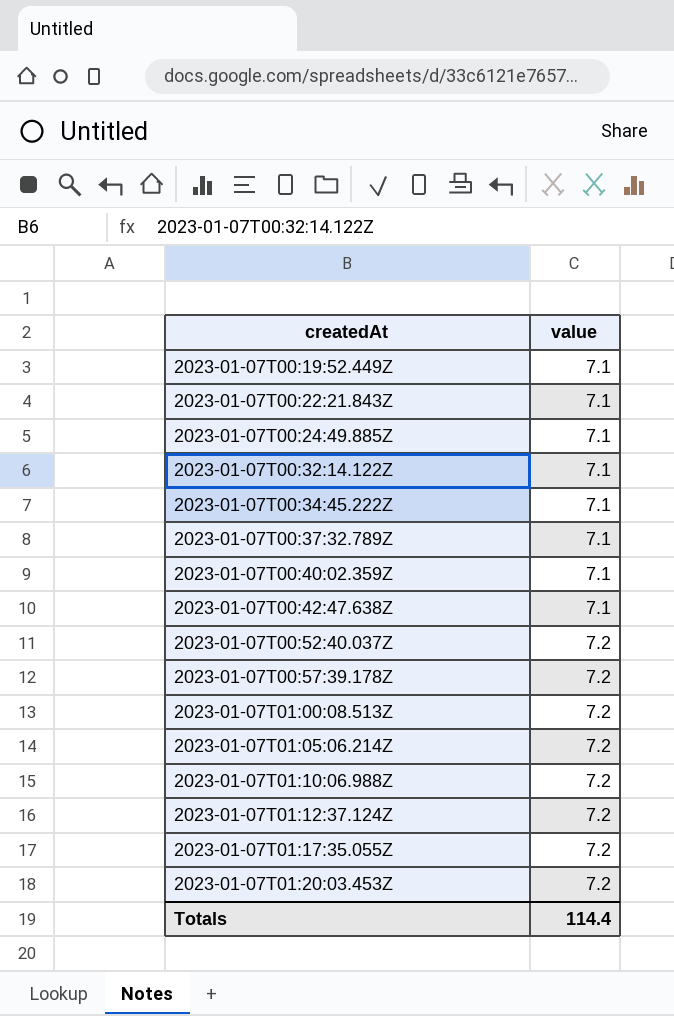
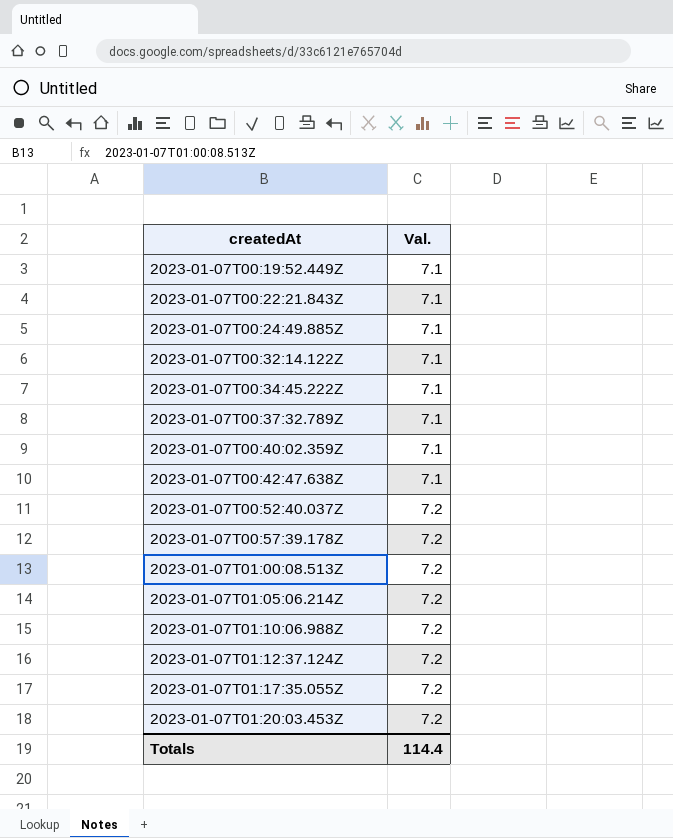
column name: value -> Val.

